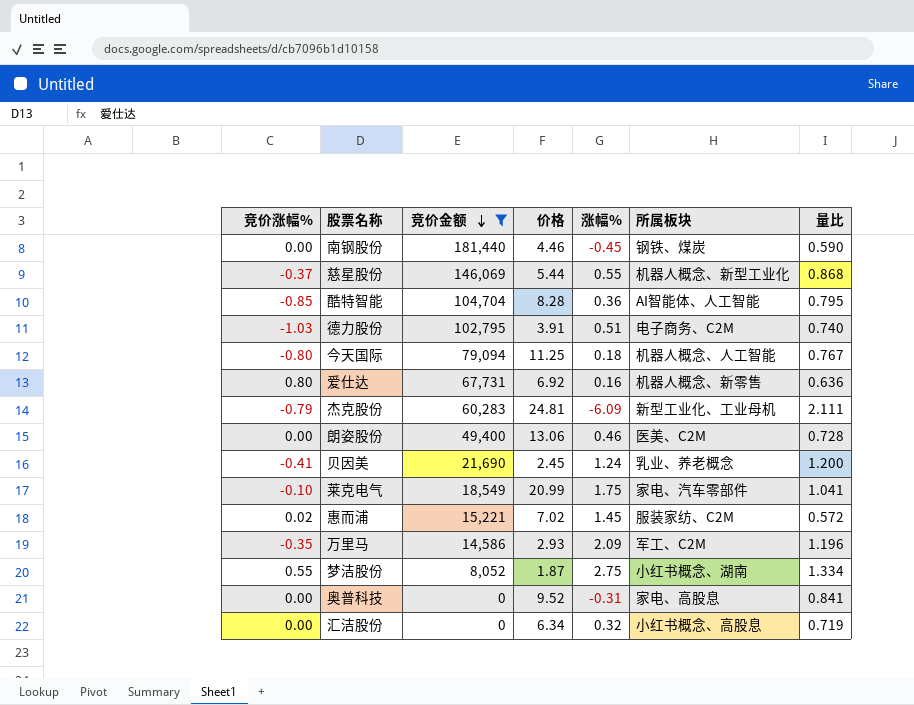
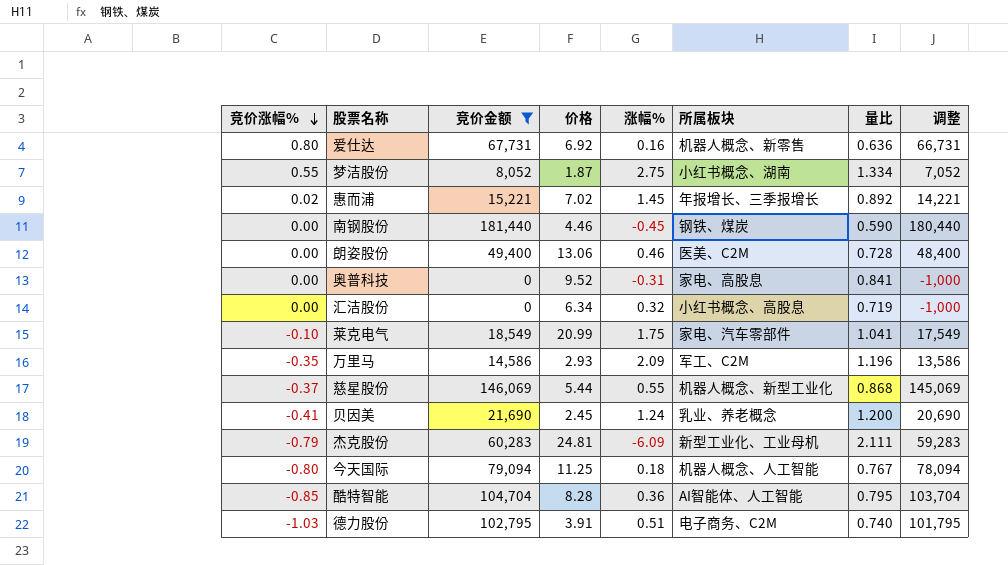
row order: 竞价金额 descending -> 竞价涨幅% descending
column 调整 | formula: none -> [竞价金额] - 1000
惠而浦 | 所属板块: 服装家纺、C2M -> 年报增长、三季报增长
惠而浦 | 量比: 0.572 -> 0.892

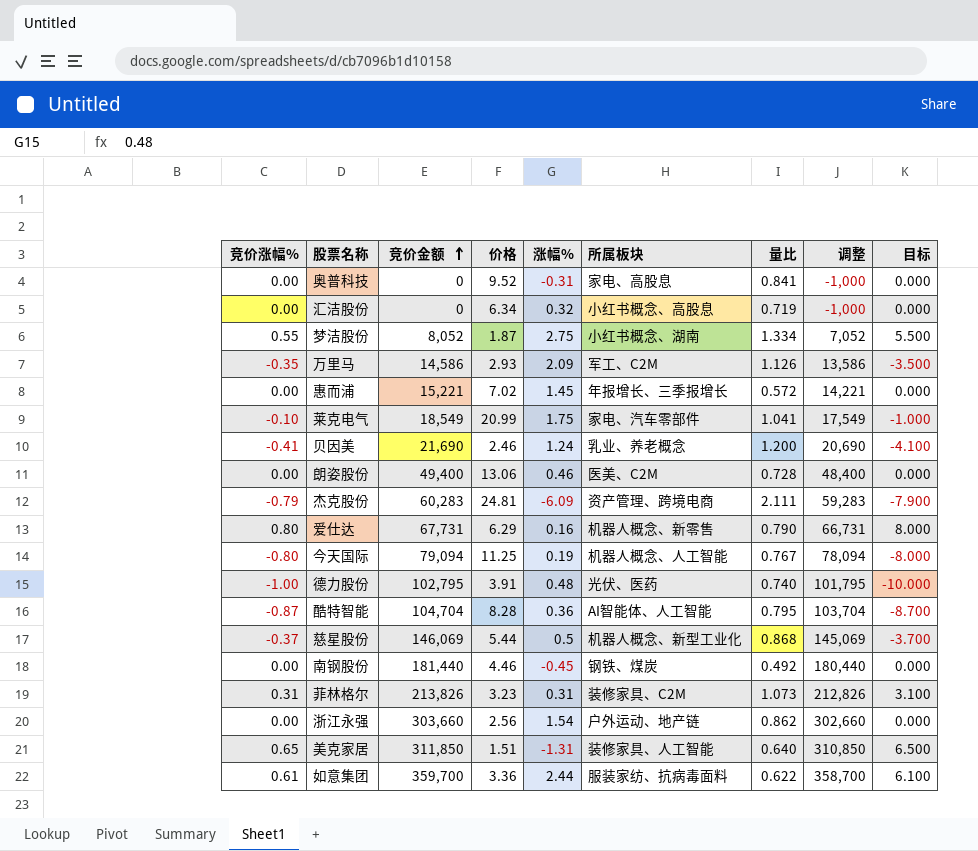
filter: 竞价金额 <= 181,440 -> none
row order: 竞价涨幅% descending -> 竞价金额 ascending
column 目标 | formula: none -> [竞价涨幅%] * 10
万里马 | 量比: 1.196 -> 1.126
惠而浦 | 竞价涨幅%: 0.02 -> 0.00
惠而浦 | 量比: 0.892 -> 0.572
贝因美 | 价格: 2.45 -> 2.46
杰克股份 | 所属板块: 新型工业化、工业母机 -> 资产管理、跨境电商
爱仕达 | 价格: 6.92 -> 6.29
爱仕达 | 量比: 0.636 -> 0.790
今天国际 | 涨幅%: 0.18 -> 0.19
德力股份 | 竞价涨幅%: -1.03 -> -1.00
德力股份 | 涨幅%: 0.51 -> 0.48
德力股份 | 所属板块: 电子商务、C2M -> 光伏、医药
酷特智能 | 竞价涨幅%: -0.85 -> -0.87
慈星股份 | 涨幅%: 0.55 -> 0.5
南钢股份 | 量比: 0.590 -> 0.492

